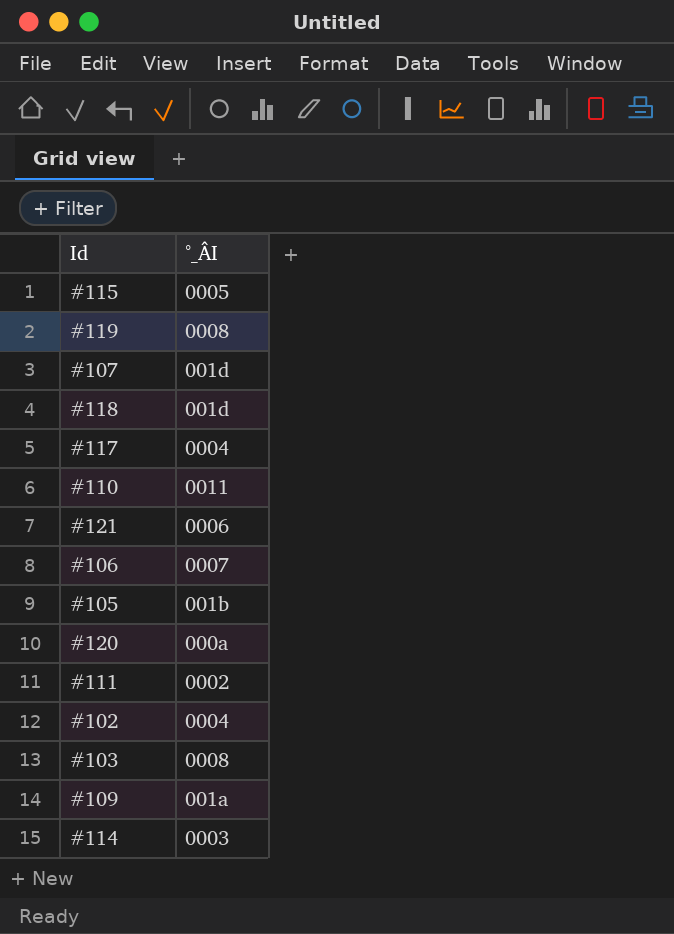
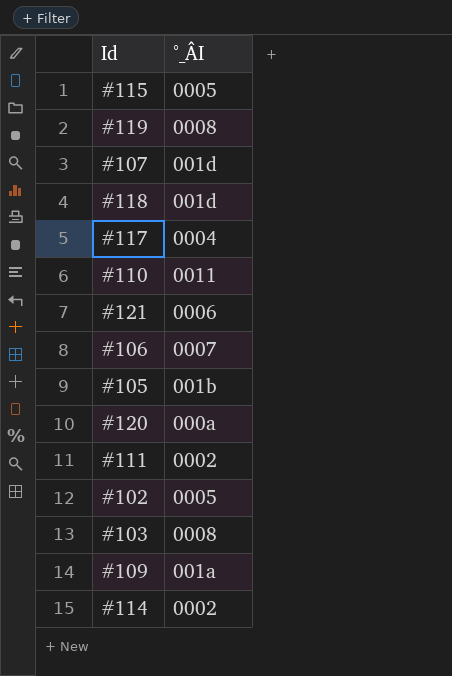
#102 | °_ÂI: 0004 -> 0005
#114 | °_ÂI: 0003 -> 0002

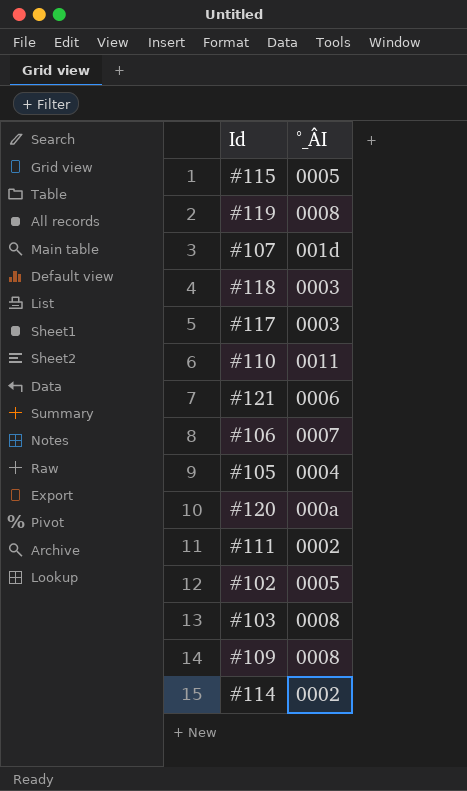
#118 | °_ÂI: 001d -> 0003
#117 | °_ÂI: 0004 -> 0003
#105 | °_ÂI: 001b -> 0004
#109 | °_ÂI: 001a -> 0008

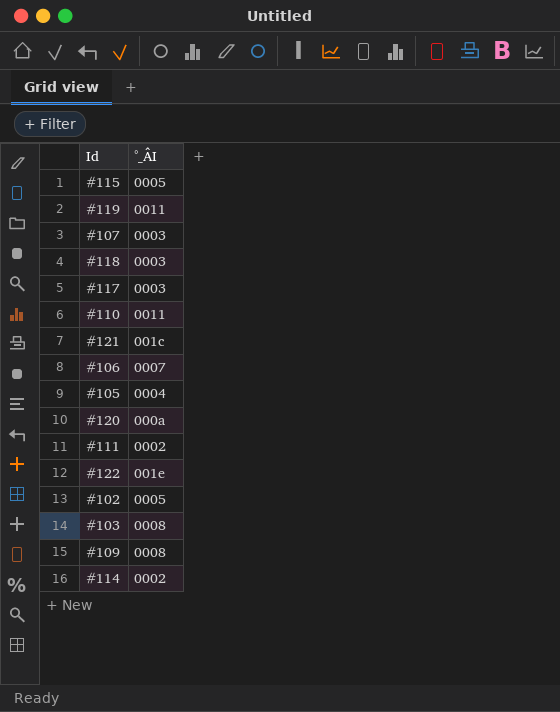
#119 | °_ÂI: 0008 -> 0011
#107 | °_ÂI: 001d -> 0003
#121 | °_ÂI: 0006 -> 001c
row #122: none -> 001e

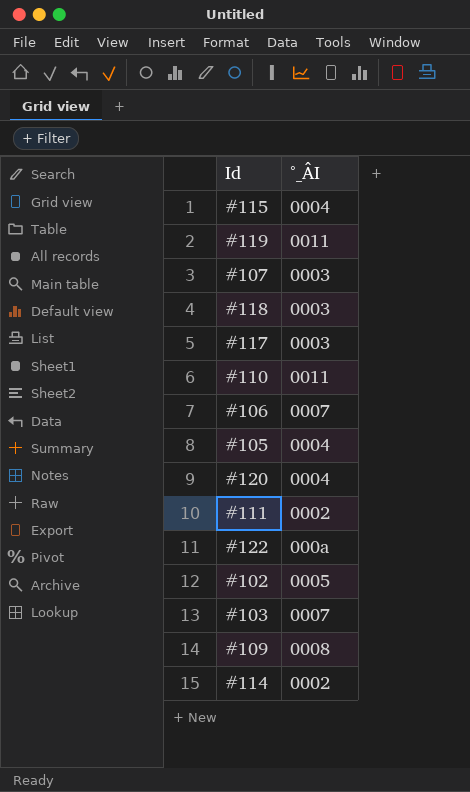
row #121: 001c -> none
#115 | °_ÂI: 0005 -> 0004
#120 | °_ÂI: 000a -> 0004
#122 | °_ÂI: 001e -> 000a
#103 | °_ÂI: 0008 -> 0007

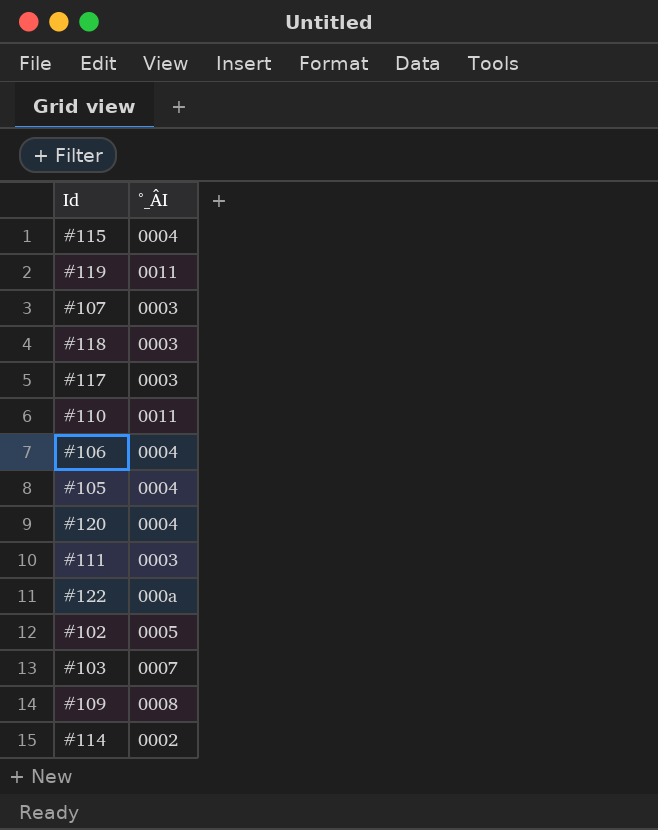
#106 | °_ÂI: 0007 -> 0004
#111 | °_ÂI: 0002 -> 0003

